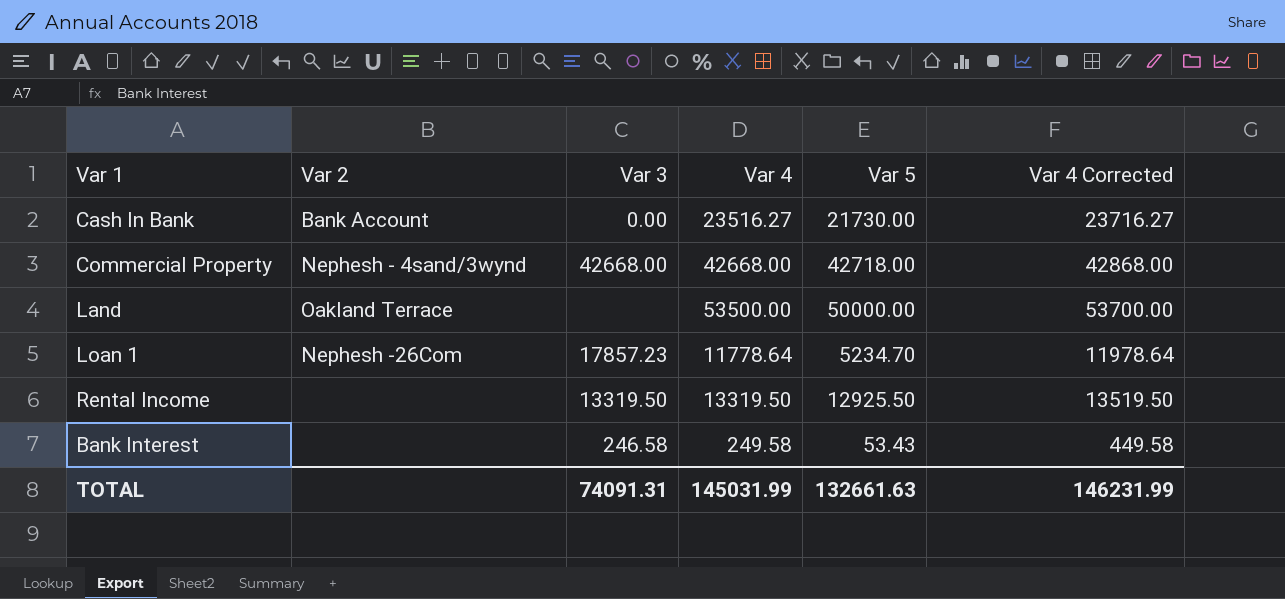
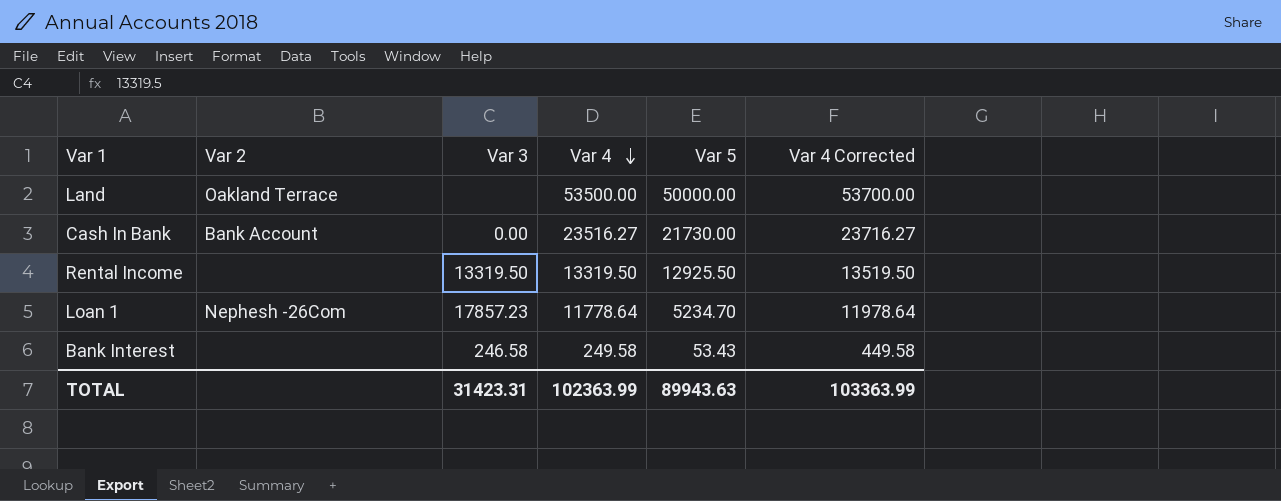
row order: none -> Var 4 descending
row Commercial Property: Nephesh - 4sand/3wynd | 42668.00 | 42668.00 | 42718.00 | 42868.00 -> none
TOTAL | Var 3: 74091.31 -> 31423.31
TOTAL | Var 4: 145031.99 -> 102363.99
TOTAL | Var 5: 132661.63 -> 89943.63
TOTAL | Var 4 Corrected: 146231.99 -> 103363.99

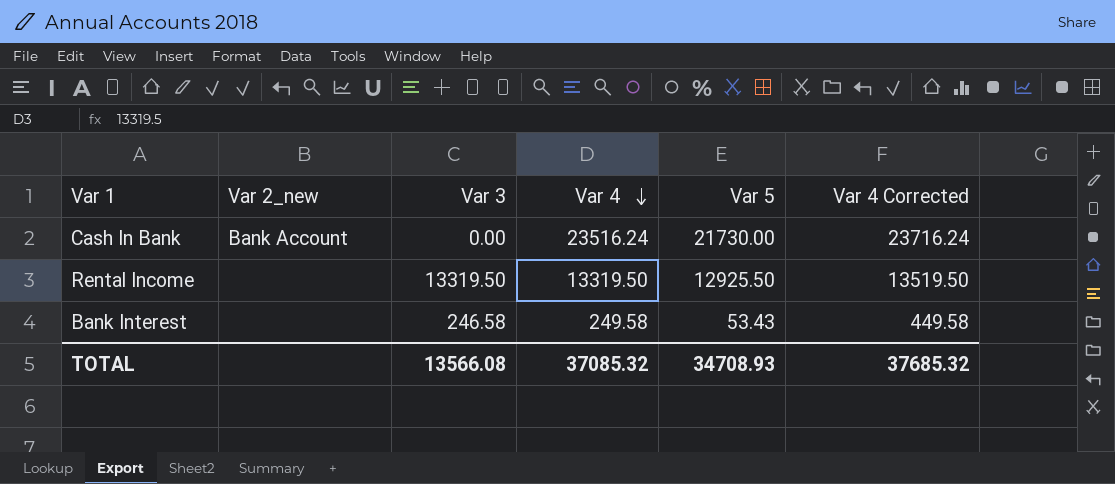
column name: Var 2 -> Var 2_new
row Land: Oakland Terrace | none | 53500.00 | 50000.00 | 53700.00 -> none
row Loan 1: Nephesh -26Com | 17857.23 | 11778.64 | 5234.70 | 11978.64 -> none
Cash In Bank | Var 4: 23516.27 -> 23516.24
Cash In Bank | Var 4 Corrected: 23716.27 -> 23716.24
TOTAL | Var 3: 31423.31 -> 13566.08
TOTAL | Var 4: 102363.99 -> 37085.32
TOTAL | Var 5: 89943.63 -> 34708.93
TOTAL | Var 4 Corrected: 103363.99 -> 37685.32

